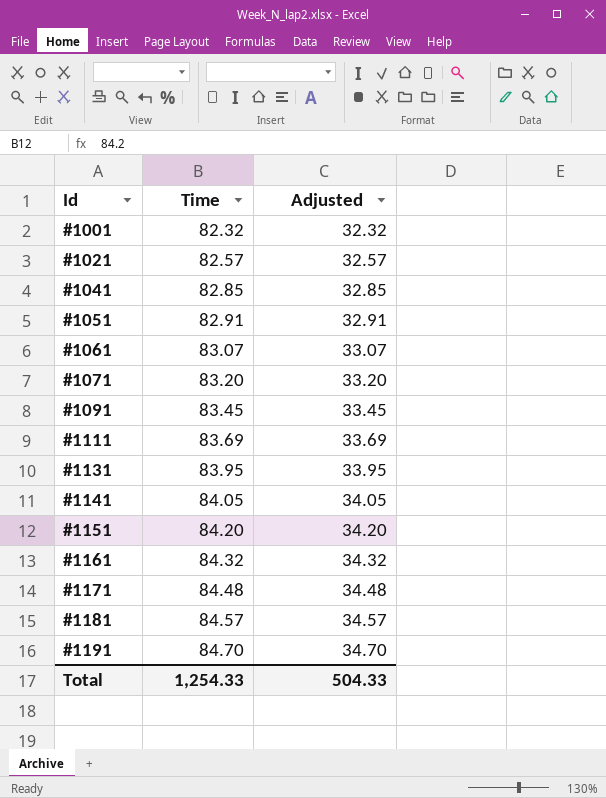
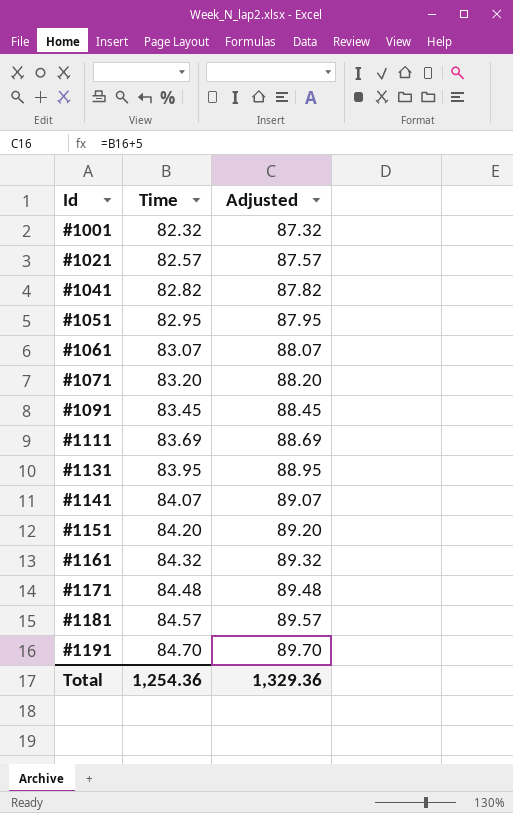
column Adjusted | formula: [Time] - 50 -> [Time] + 5
#1041 | Time: 82.85 -> 82.82
#1051 | Time: 82.91 -> 82.95
#1141 | Time: 84.05 -> 84.07
Total | Time: 1,254.33 -> 1,254.36
Total | Adjusted: 504.33 -> 1,329.36

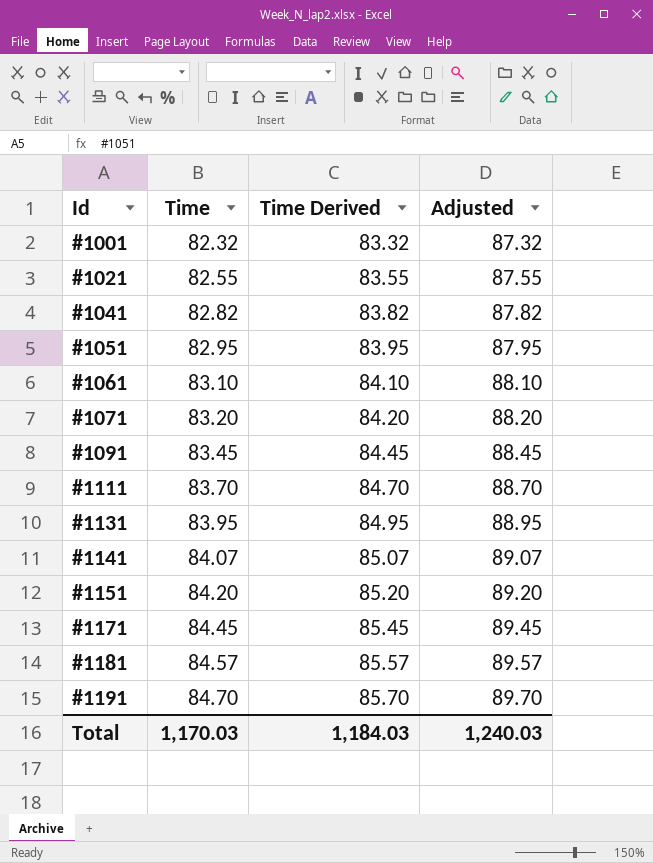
column Time Derived | formula: none -> [Time] + 1
row #1161: 84.32 | 89.32 -> none
#1021 | Time: 82.57 -> 82.55
#1021 | Adjusted: 87.57 -> 87.55
#1061 | Time: 83.07 -> 83.10
#1061 | Adjusted: 88.07 -> 88.10
#1111 | Time: 83.69 -> 83.70
#1111 | Adjusted: 88.69 -> 88.70
#1171 | Time: 84.48 -> 84.45
#1171 | Adjusted: 89.48 -> 89.45
Total | Time: 1,254.36 -> 1,170.03
Total | Adjusted: 1,329.36 -> 1,240.03

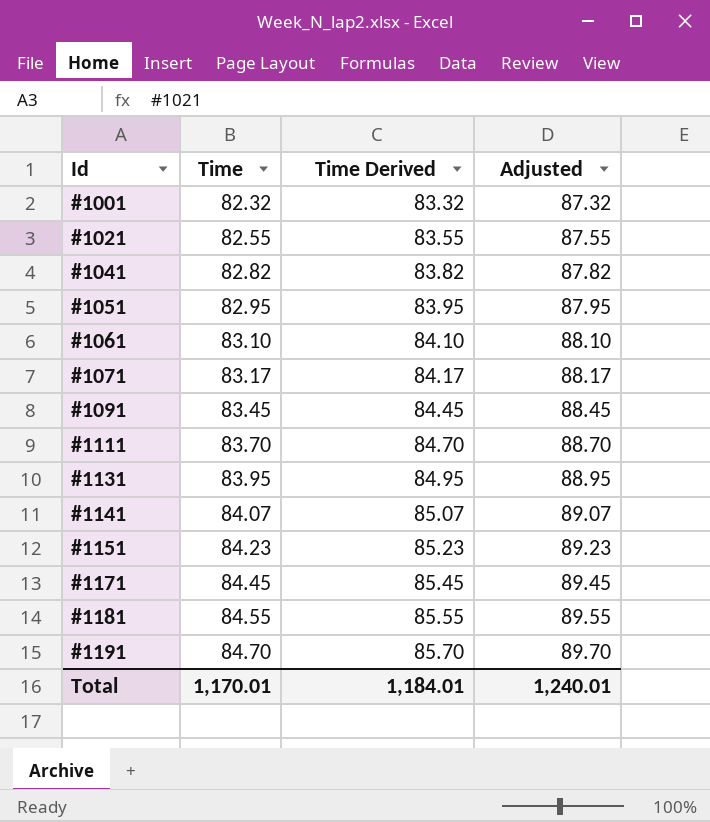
#1071 | Time: 83.20 -> 83.17
#1071 | Time Derived: 84.20 -> 84.17
#1071 | Adjusted: 88.20 -> 88.17
#1151 | Time: 84.20 -> 84.23
#1151 | Time Derived: 85.20 -> 85.23
#1151 | Adjusted: 89.20 -> 89.23
#1181 | Time: 84.57 -> 84.55
#1181 | Time Derived: 85.57 -> 85.55
#1181 | Adjusted: 89.57 -> 89.55
Total | Time: 1,170.03 -> 1,170.01
Total | Time Derived: 1,184.03 -> 1,184.01
Total | Adjusted: 1,240.03 -> 1,240.01

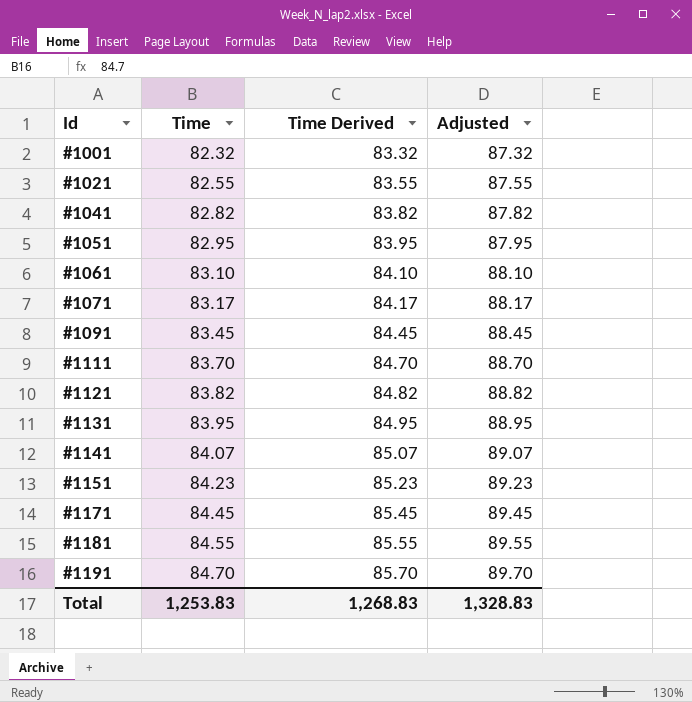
row #1121: none -> 83.82 | 84.82 | 88.82
Total | Time: 1,170.01 -> 1,253.83
Total | Time Derived: 1,184.01 -> 1,268.83
Total | Adjusted: 1,240.01 -> 1,328.83

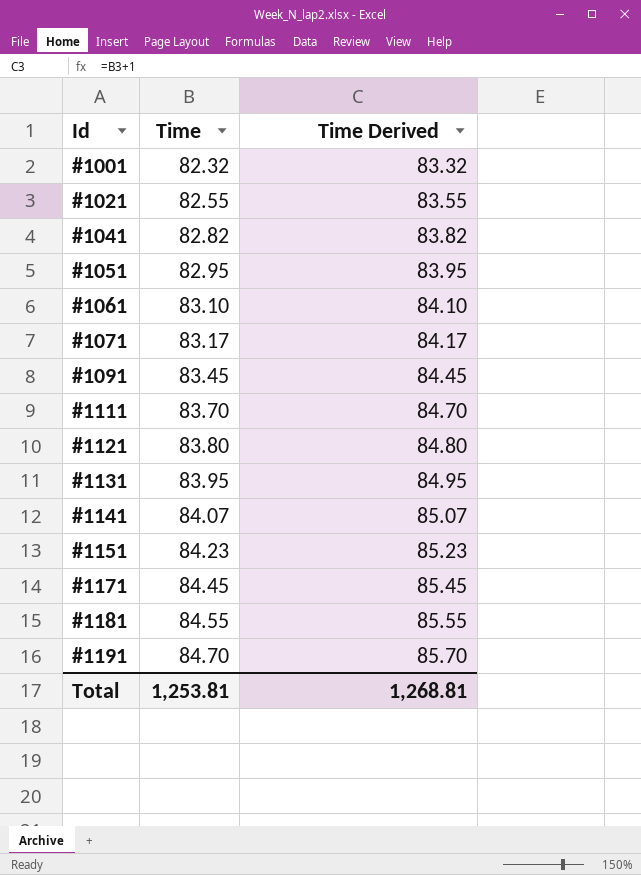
column Adjusted | formula: [Time] + 5 -> none
#1121 | Time: 83.82 -> 83.80
#1121 | Time Derived: 84.82 -> 84.80
Total | Time: 1,253.83 -> 1,253.81
Total | Time Derived: 1,268.83 -> 1,268.81

